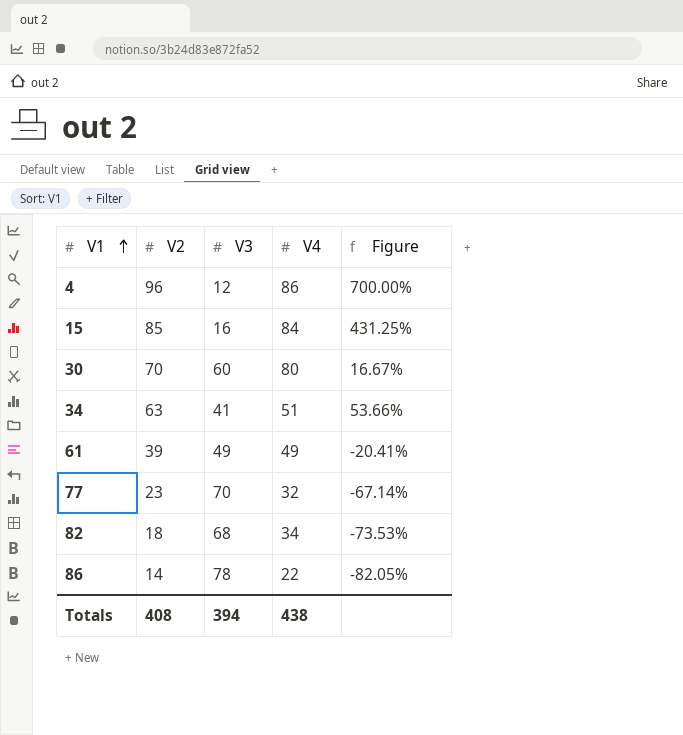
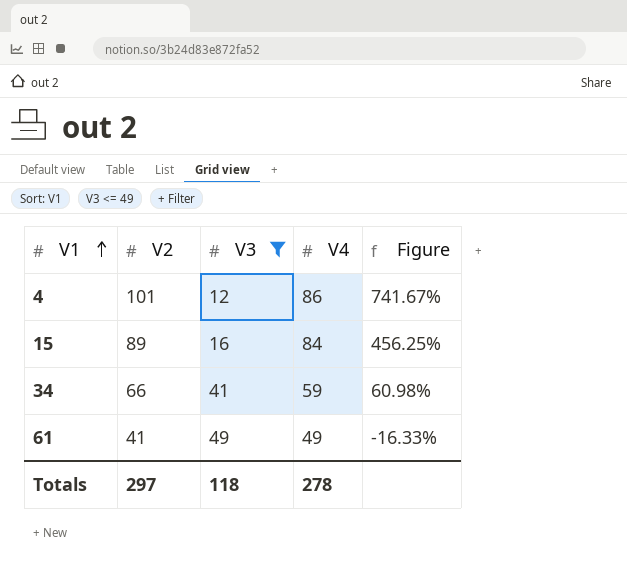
filter: none -> V3 <= 49
4 | V2: 96 -> 101
4 | Figure: 700.00% -> 741.67%
15 | V2: 85 -> 89
15 | Figure: 431.25% -> 456.25%
34 | V2: 63 -> 66
34 | V4: 51 -> 59
34 | Figure: 53.66% -> 60.98%
61 | V2: 39 -> 41
61 | Figure: -20.41% -> -16.33%
Totals | V2: 408 -> 297
Totals | V3: 394 -> 118
Totals | V4: 438 -> 278

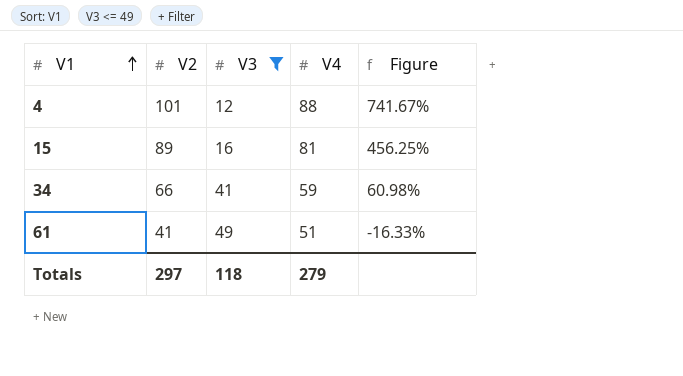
4 | V4: 86 -> 88
15 | V4: 84 -> 81
61 | V4: 49 -> 51
Totals | V4: 278 -> 279

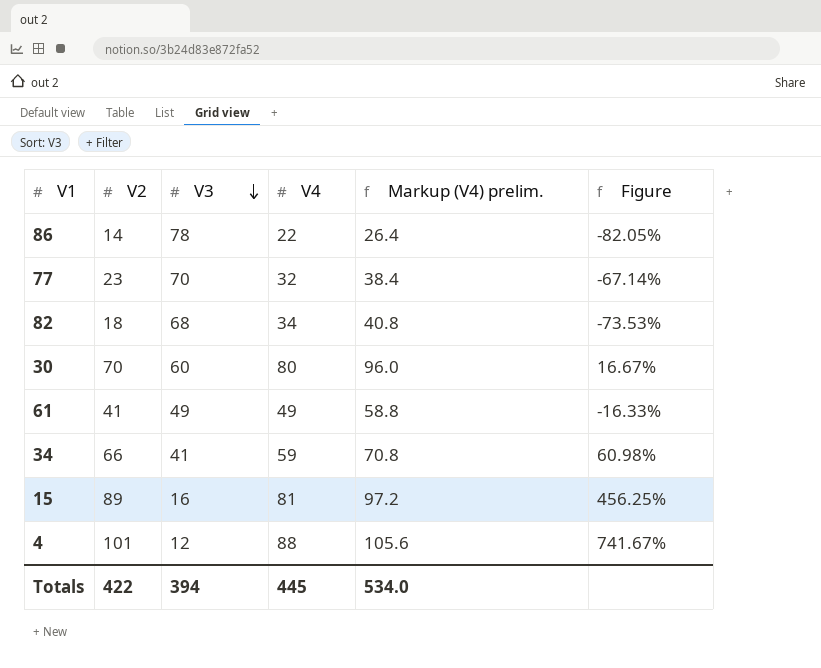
filter: V3 <= 49 -> none
row order: V1 ascending -> V3 descending
column Markup (V4) prelim. | formula: none -> [V4] * 1.2
61 | V4: 51 -> 49
Totals | V2: 297 -> 422
Totals | V3: 118 -> 394
Totals | V4: 279 -> 445

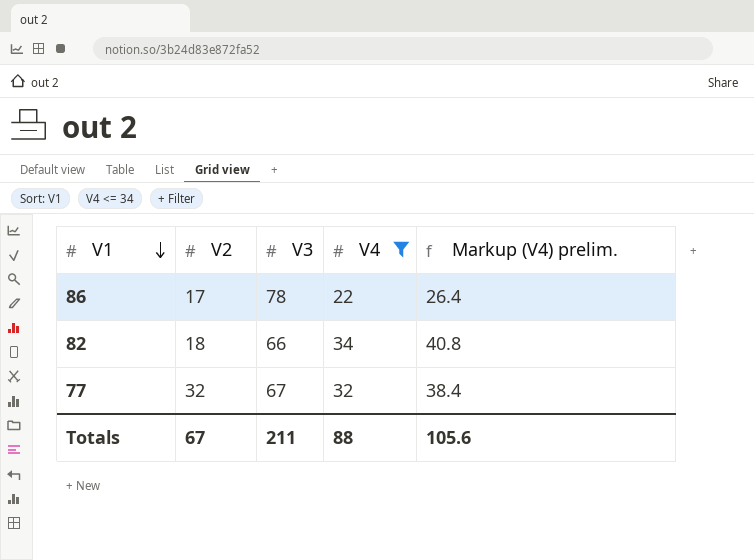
filter: none -> V4 <= 34
row order: V3 descending -> V1 descending
column Figure | formula: ([V2] - [V3]) / [V3] -> none
86 | V2: 14 -> 17
82 | V3: 68 -> 66
77 | V2: 23 -> 32
77 | V3: 70 -> 67
Totals | V2: 422 -> 67
Totals | V3: 394 -> 211
Totals | V4: 445 -> 88
Totals | Markup (V4) prelim.: 534.0 -> 105.6

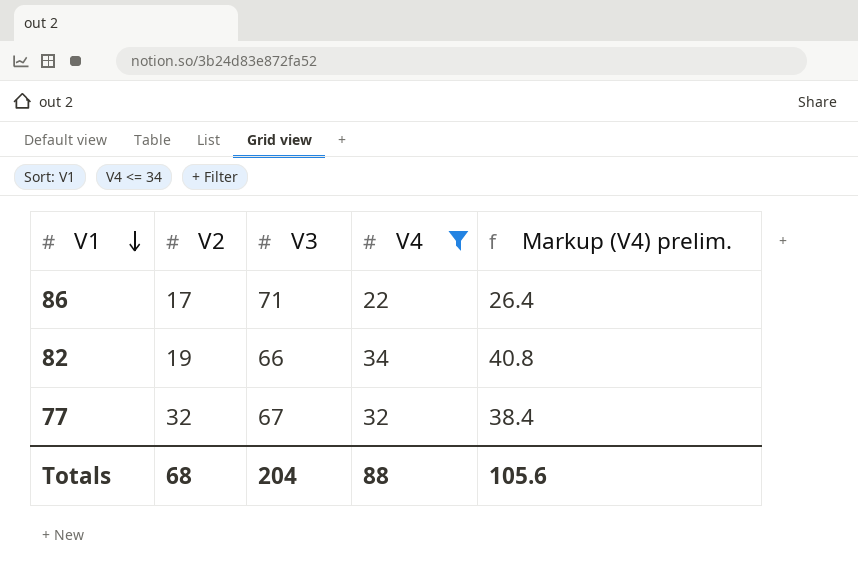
86 | V3: 78 -> 71
82 | V2: 18 -> 19
Totals | V2: 67 -> 68
Totals | V3: 211 -> 204

